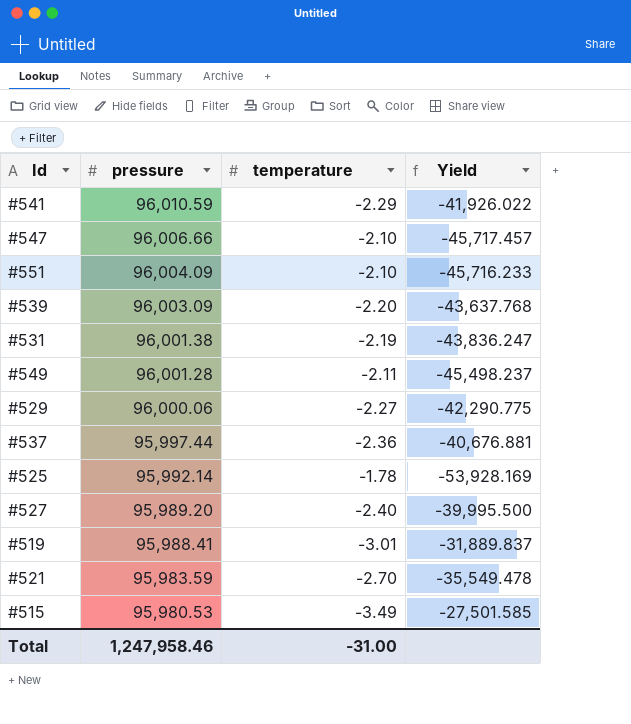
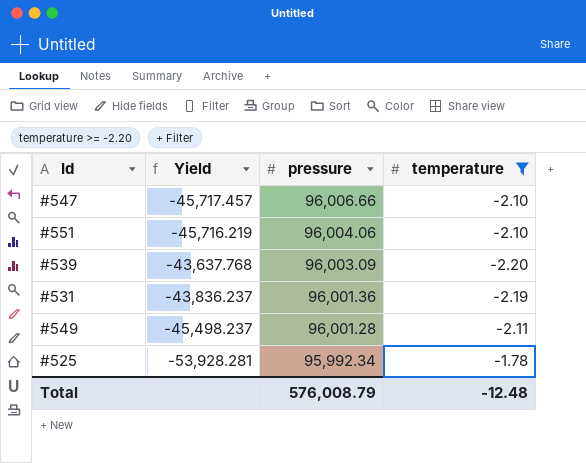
filter: none -> temperature >= -2.20
column Yield | position: 4 -> 2
#551 | Yield: -45,716.233 -> -45,716.219
#551 | pressure: 96,004.09 -> 96,004.06
#531 | Yield: -43,836.247 -> -43,836.237
#531 | pressure: 96,001.38 -> 96,001.36
#525 | Yield: -53,928.169 -> -53,928.281
#525 | pressure: 95,992.14 -> 95,992.34
Total | pressure: 1,247,958.46 -> 576,008.79
Total | temperature: -31.00 -> -12.48

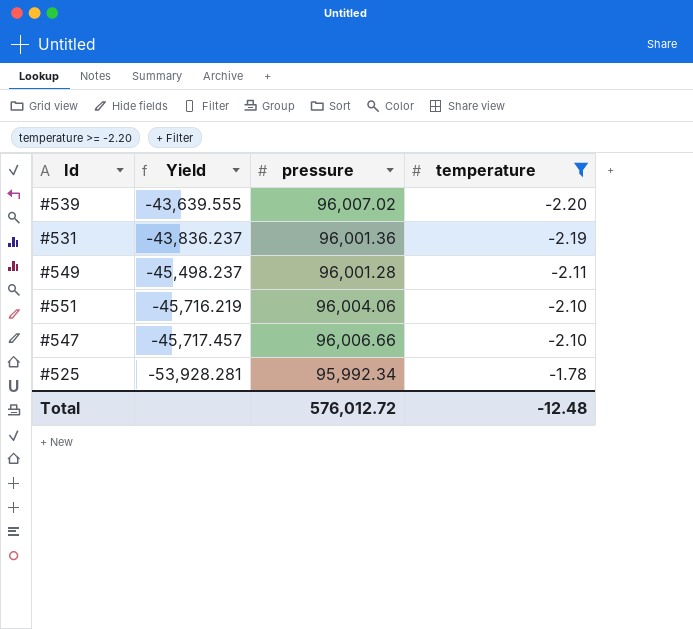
row order: pressure descending -> Yield descending
#539 | Yield: -43,637.768 -> -43,639.555
#539 | pressure: 96,003.09 -> 96,007.02
Total | pressure: 576,008.79 -> 576,012.72

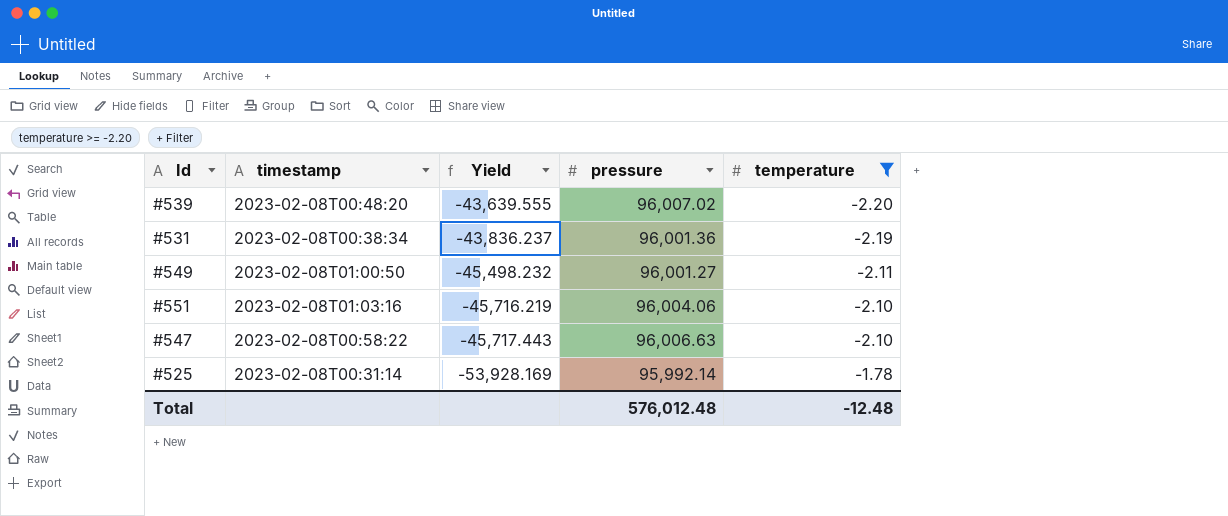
column timestamp | position: none -> 2
#549 | Yield: -45,498.237 -> -45,498.232
#549 | pressure: 96,001.28 -> 96,001.27
#547 | Yield: -45,717.457 -> -45,717.443
#547 | pressure: 96,006.66 -> 96,006.63
#525 | Yield: -53,928.281 -> -53,928.169
#525 | pressure: 95,992.34 -> 95,992.14
Total | pressure: 576,012.72 -> 576,012.48

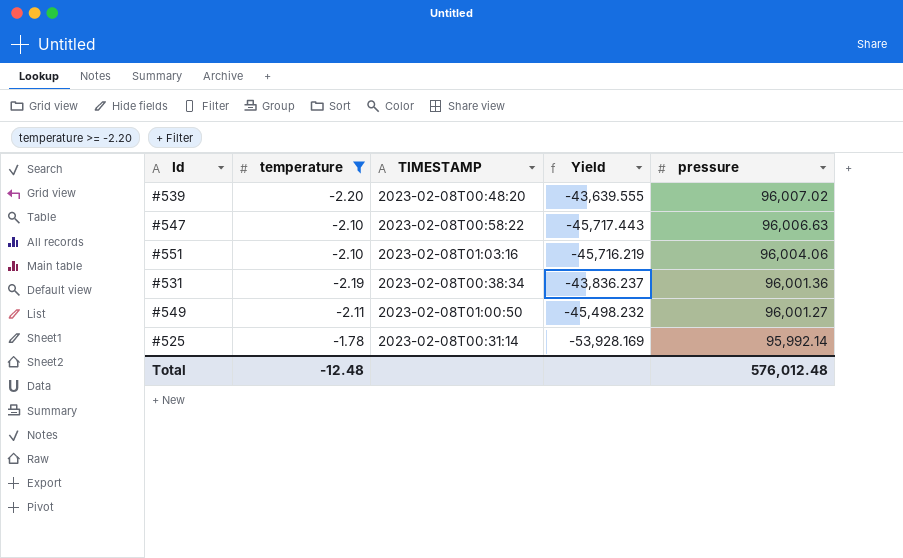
row order: Yield descending -> pressure descending
column temperature | position: 5 -> 2
column name: timestamp -> TIMESTAMP

